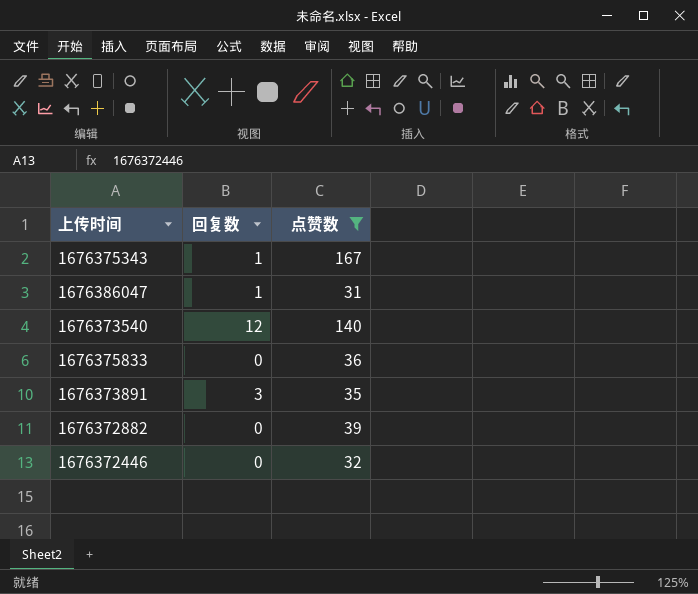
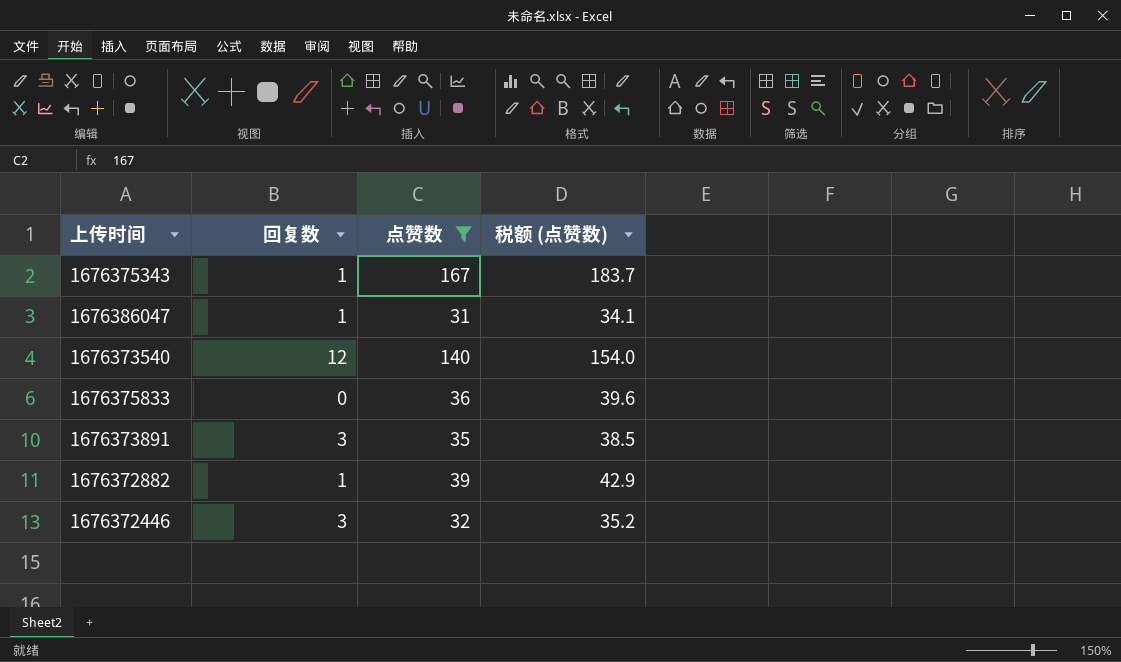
column 税额 (点赞数) | formula: none -> [点赞数] * 1.1
1676372882 | 回复数: 0 -> 1
1676372446 | 回复数: 0 -> 3

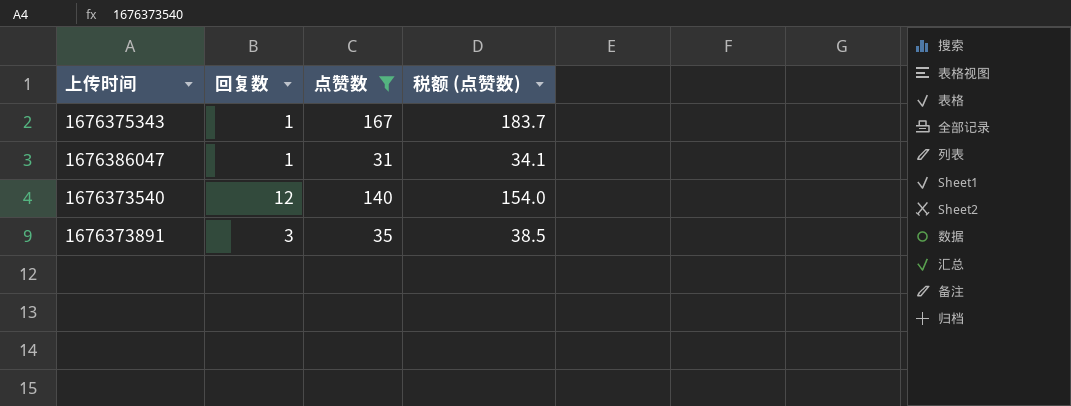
row 1676375833: 0 | 36 | 39.6 -> none
row 1676372882: 1 | 39 | 42.9 -> none
row 1676372446: 3 | 32 | 35.2 -> none

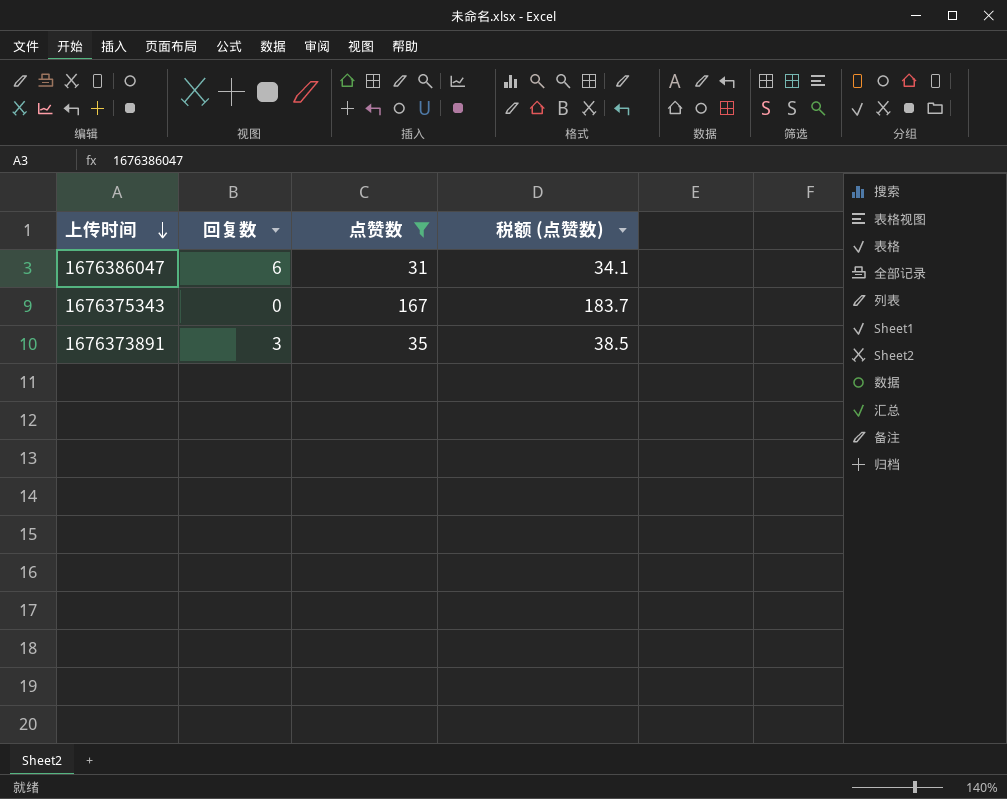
row order: none -> 上传时间 descending
row 1676373540: 12 | 140 | 154.0 -> none
1676386047 | 回复数: 1 -> 6
1676375343 | 回复数: 1 -> 0

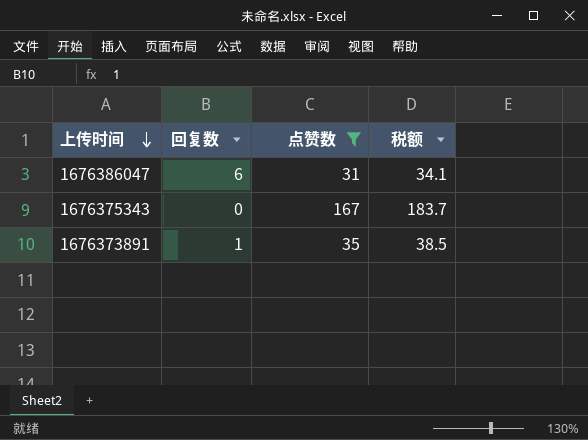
column name: 税额 (点赞数) -> 税额
1676373891 | 回复数: 3 -> 1

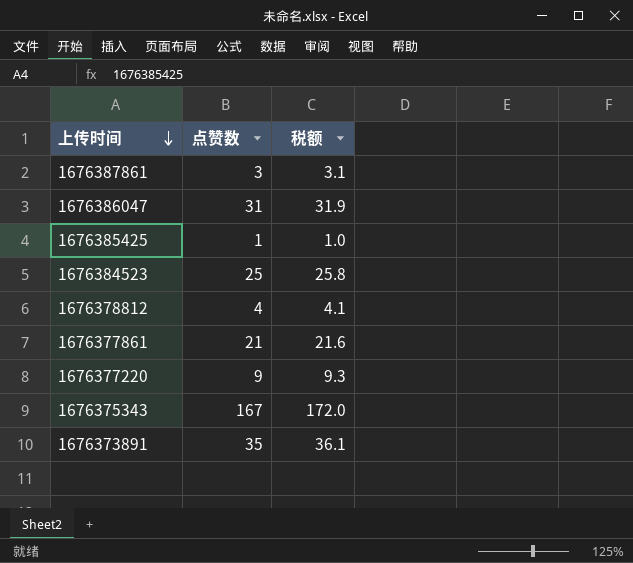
filter: 点赞数 >= 31 -> none
column 回复数 | position: 2 -> none
column 税额 | formula: [点赞数] * 1.1 -> [点赞数] * 1.03

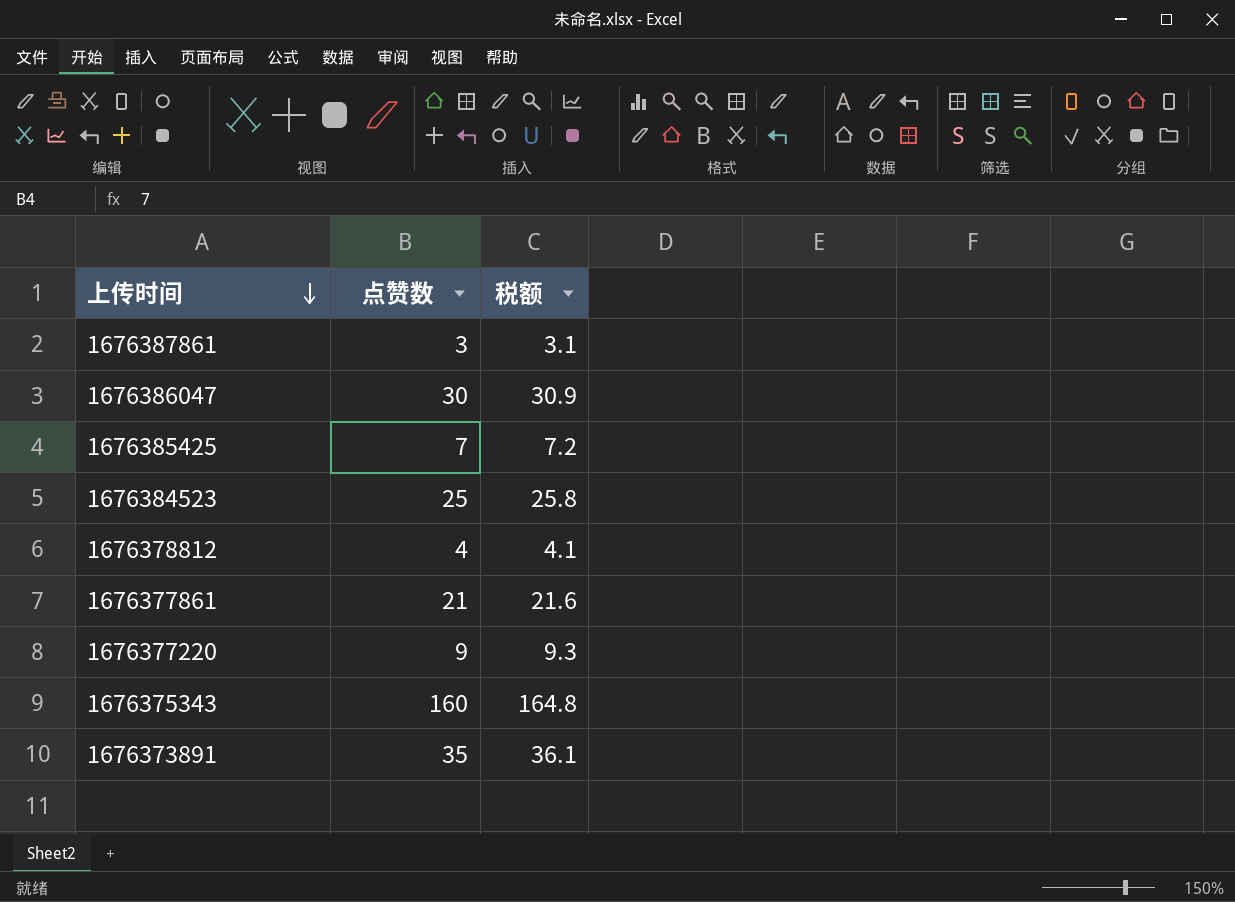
1676386047 | 点赞数: 31 -> 30
1676386047 | 税额: 31.9 -> 30.9
1676385425 | 点赞数: 1 -> 7
1676385425 | 税额: 1.0 -> 7.2
1676375343 | 点赞数: 167 -> 160
1676375343 | 税额: 172.0 -> 164.8

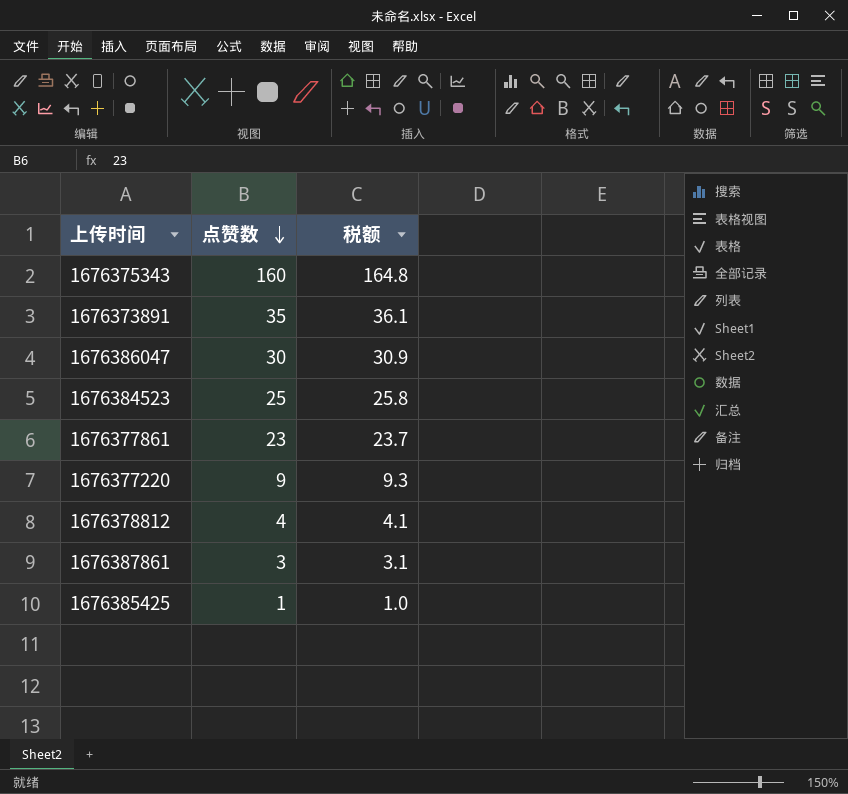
row order: 上传时间 descending -> 点赞数 descending
1676377861 | 点赞数: 21 -> 23
1676377861 | 税额: 21.6 -> 23.7
1676385425 | 点赞数: 7 -> 1
1676385425 | 税额: 7.2 -> 1.0

